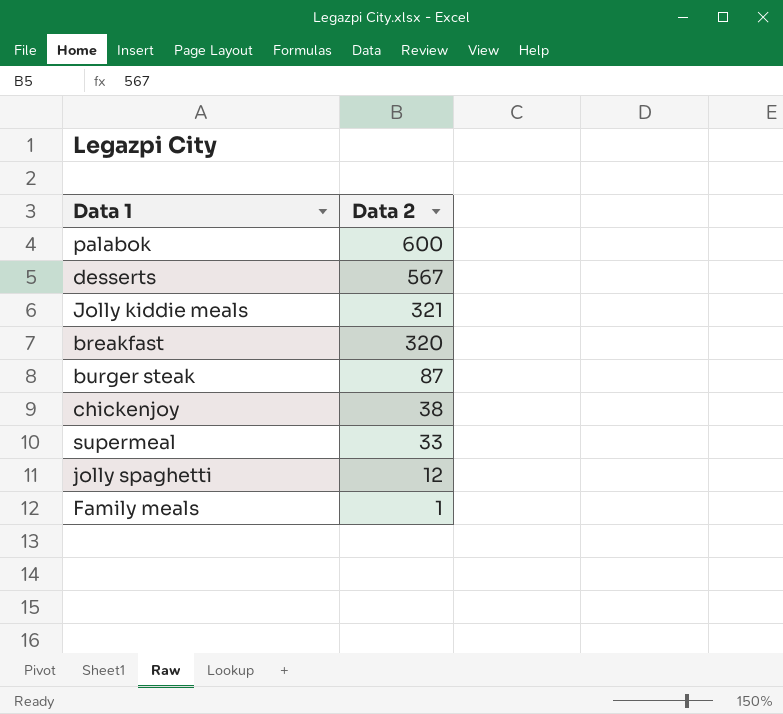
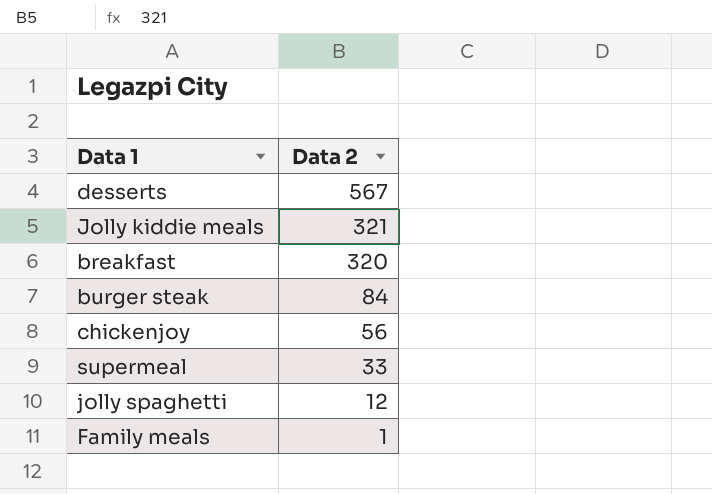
row palabok: 600 -> none
burger steak | Data 2: 87 -> 84
chickenjoy | Data 2: 38 -> 56

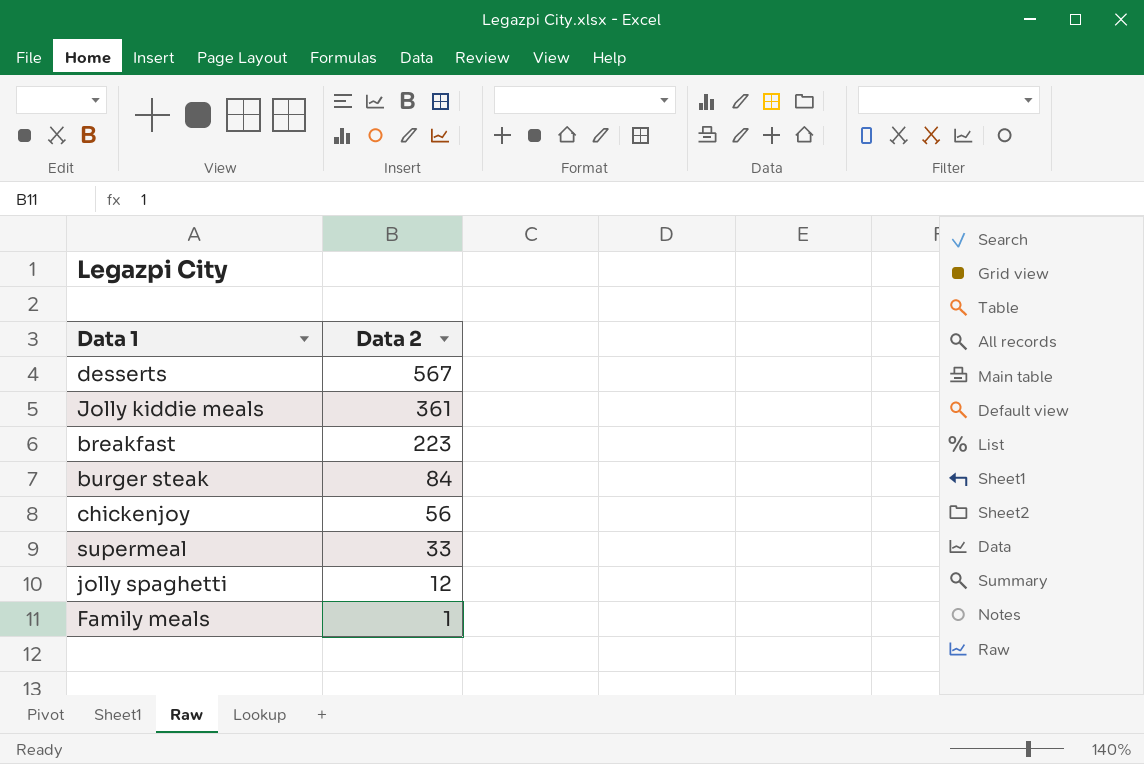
Jolly kiddie meals | Data 2: 321 -> 361
breakfast | Data 2: 320 -> 223

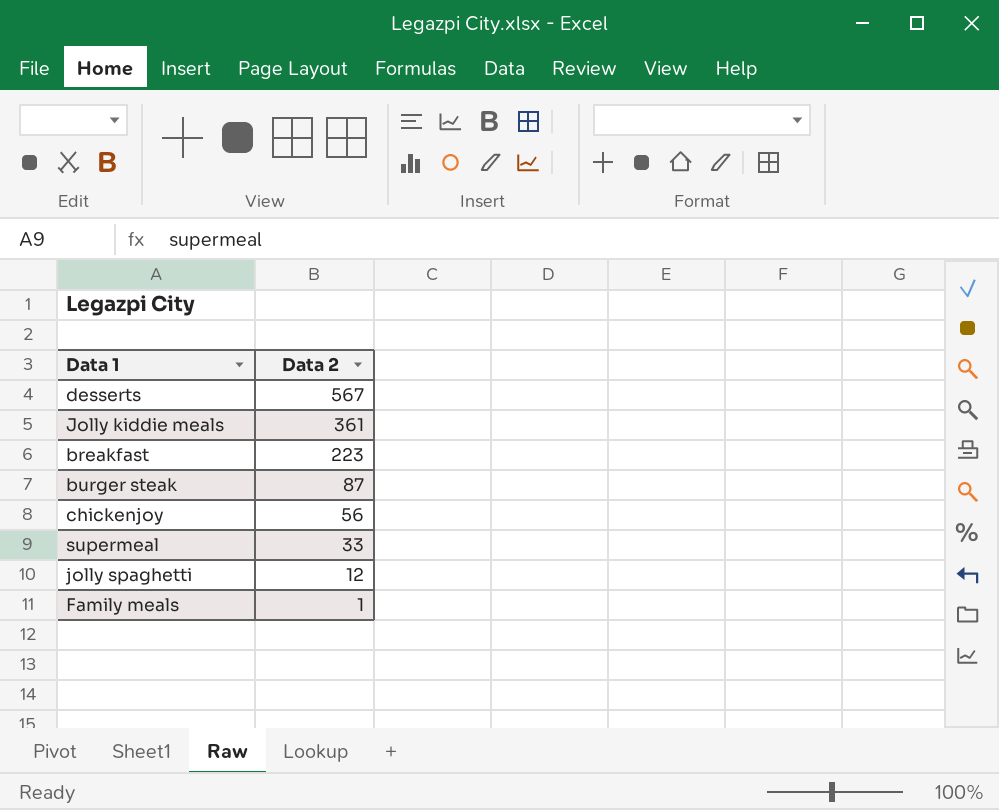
burger steak | Data 2: 84 -> 87

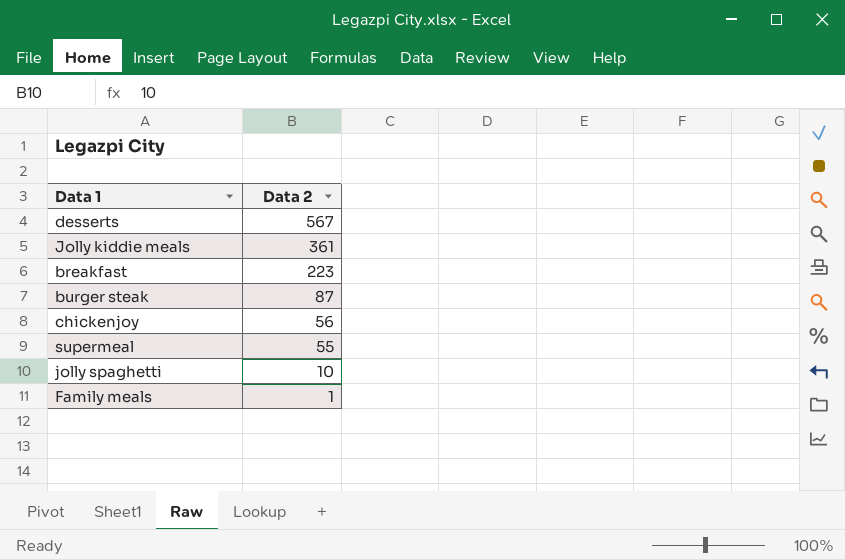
supermeal | Data 2: 33 -> 55
jolly spaghetti | Data 2: 12 -> 10

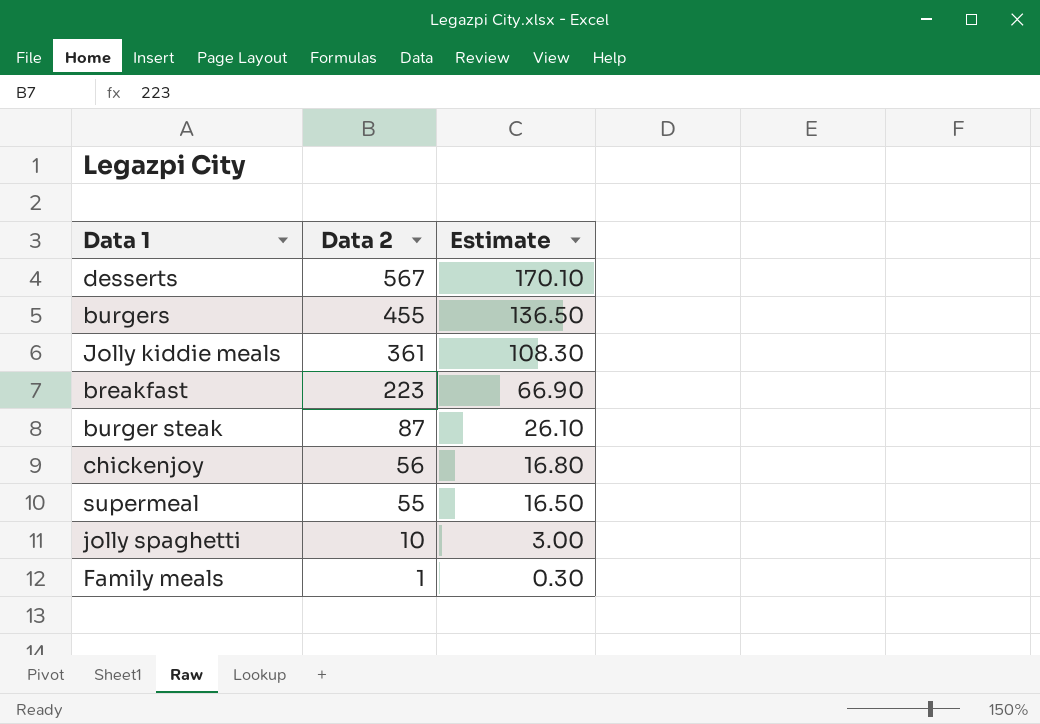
column Estimate | formula: none -> [Data 2] * 0.3
row burgers: none -> 455 | 136.50

